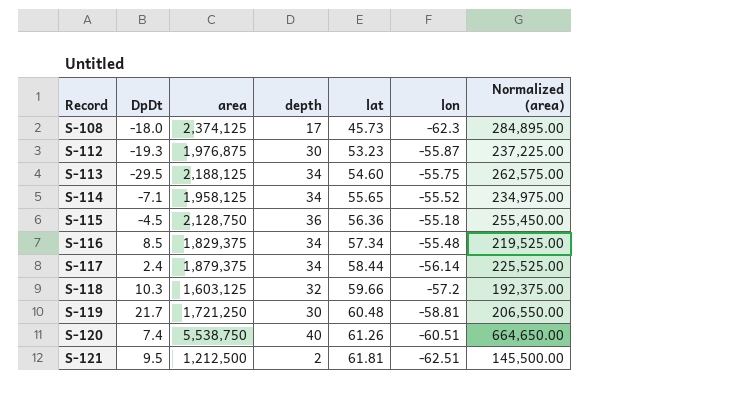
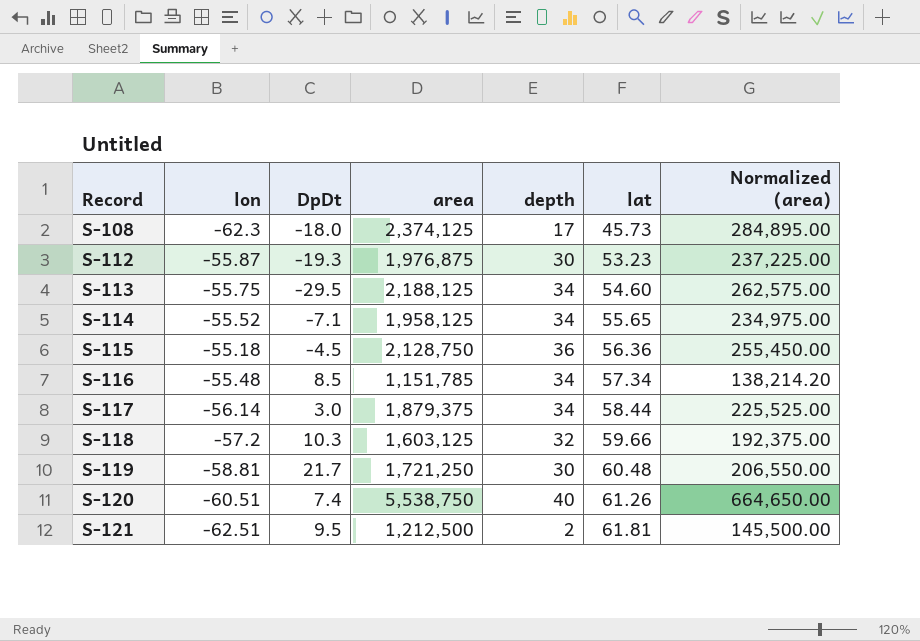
column lon | position: 6 -> 2
S-116 | area: 1,829,375 -> 1,151,785
S-116 | Normalized (area): 219,525.00 -> 138,214.20
S-117 | DpDt: 2.4 -> 3.0

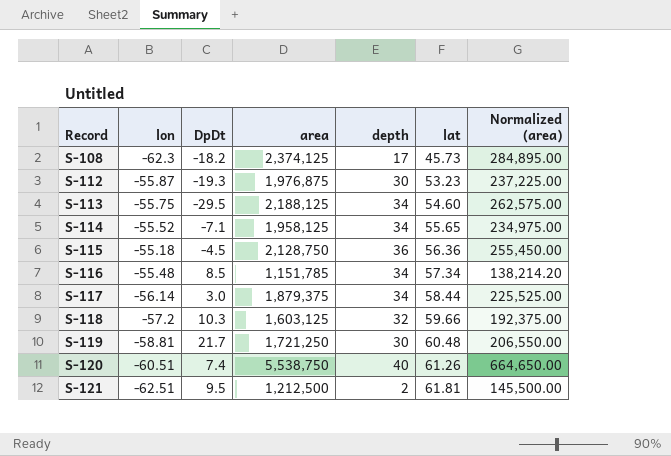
S-108 | DpDt: -18.0 -> -18.2

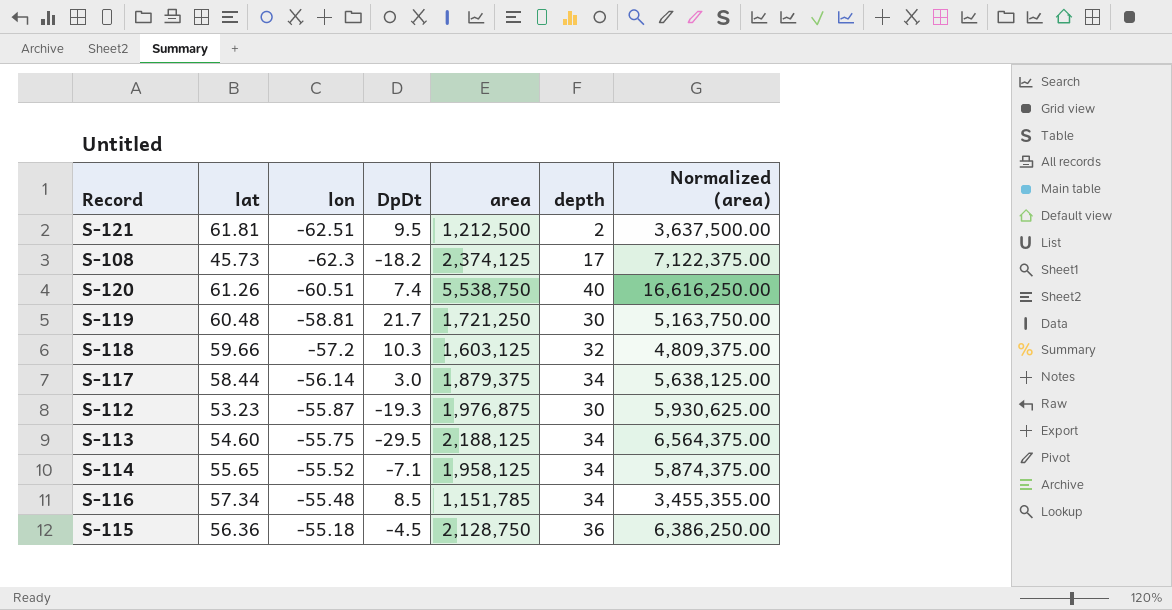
row order: Record ascending -> lon ascending
column lat | position: 6 -> 2
column Normalized (area) | formula: [area] * 0.12 -> [area] * 3

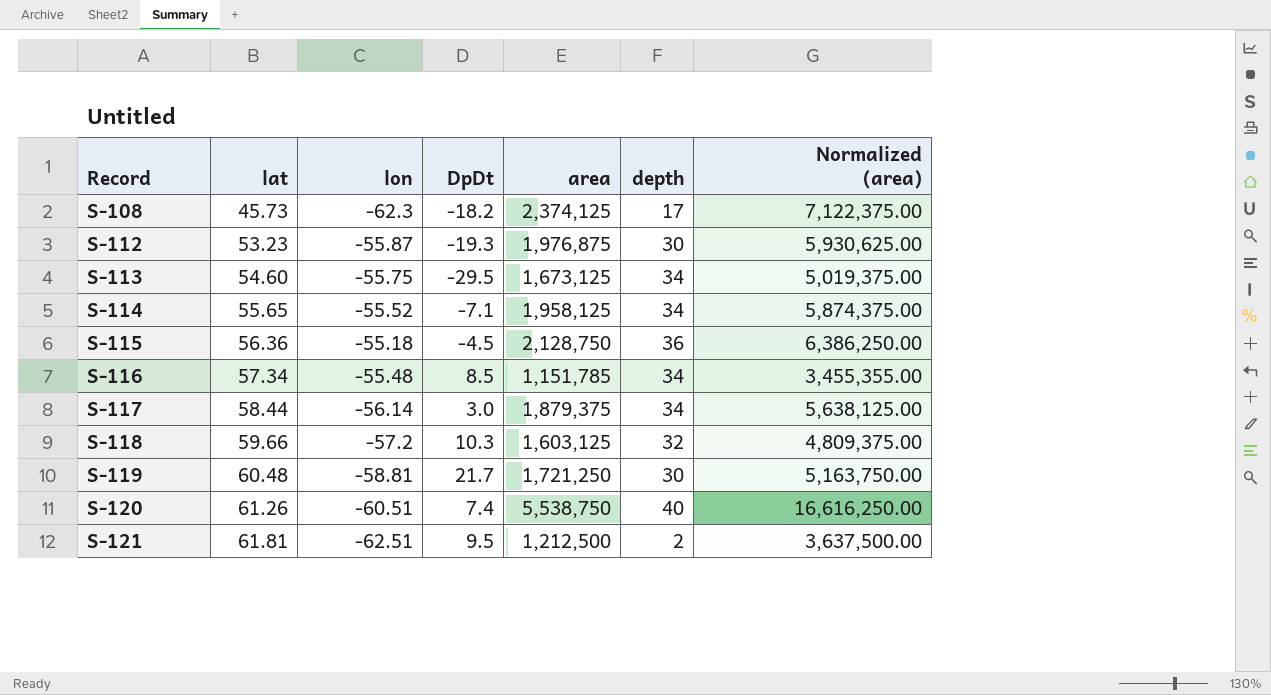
row order: lon ascending -> Record ascending
S-113 | area: 2,188,125 -> 1,673,125
S-113 | Normalized (area): 6,564,375.00 -> 5,019,375.00

